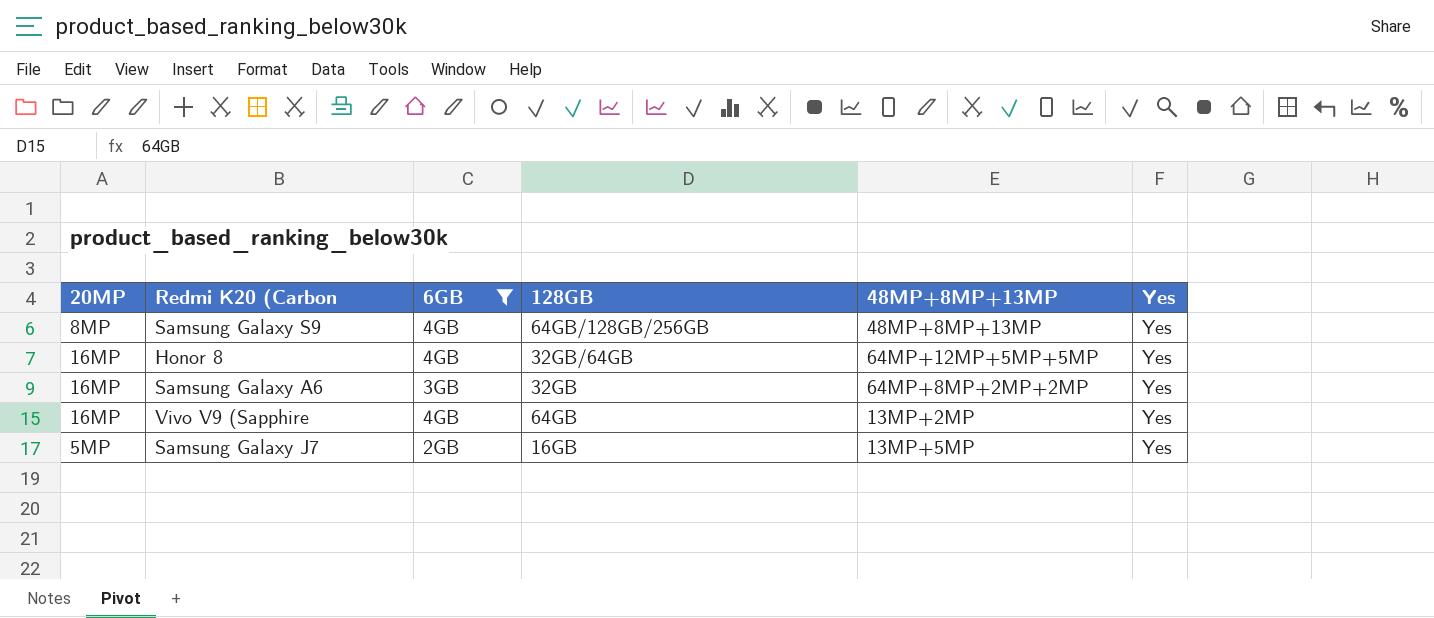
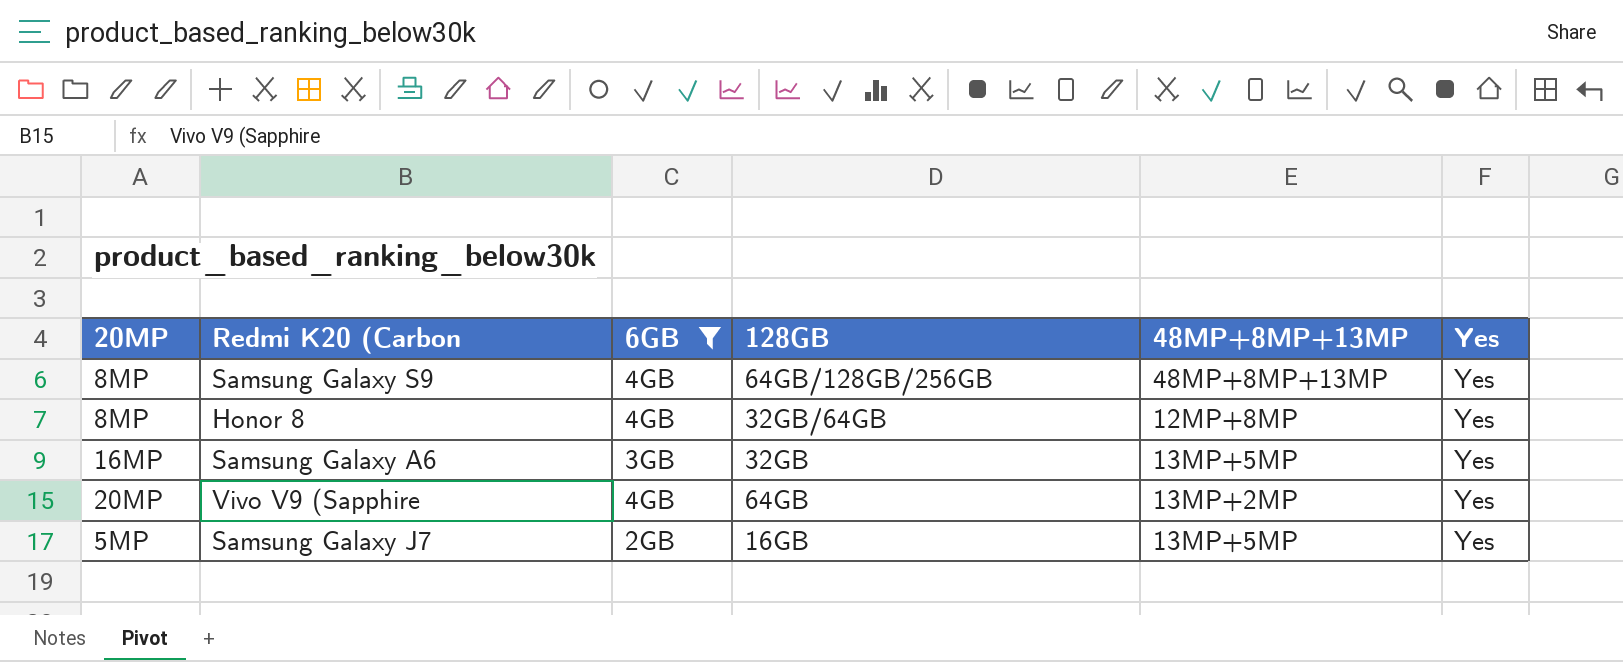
Honor 8 | 20MP: 16MP -> 8MP
Honor 8 | 48MP+8MP+13MP: 64MP+12MP+5MP+5MP -> 12MP+8MP
Samsung Galaxy A6 | 48MP+8MP+13MP: 64MP+8MP+2MP+2MP -> 13MP+5MP
Vivo V9 (Sapphire | 20MP: 16MP -> 20MP

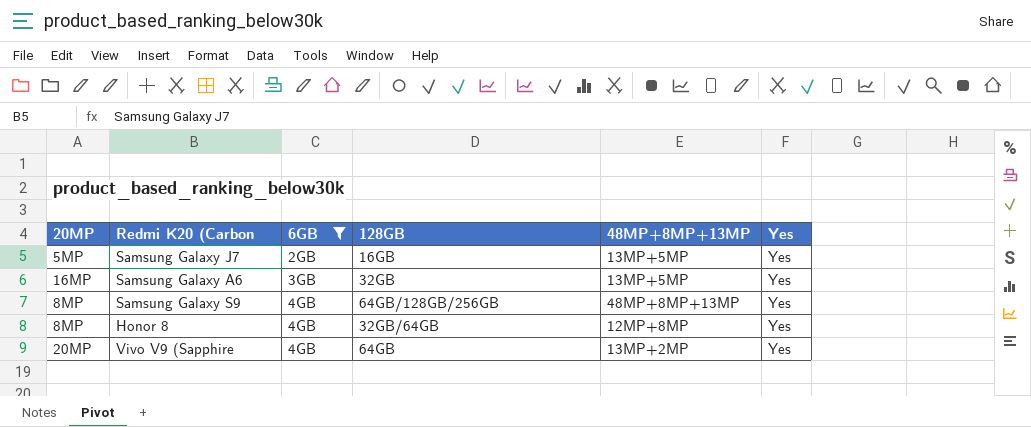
row order: none -> 6GB ascending

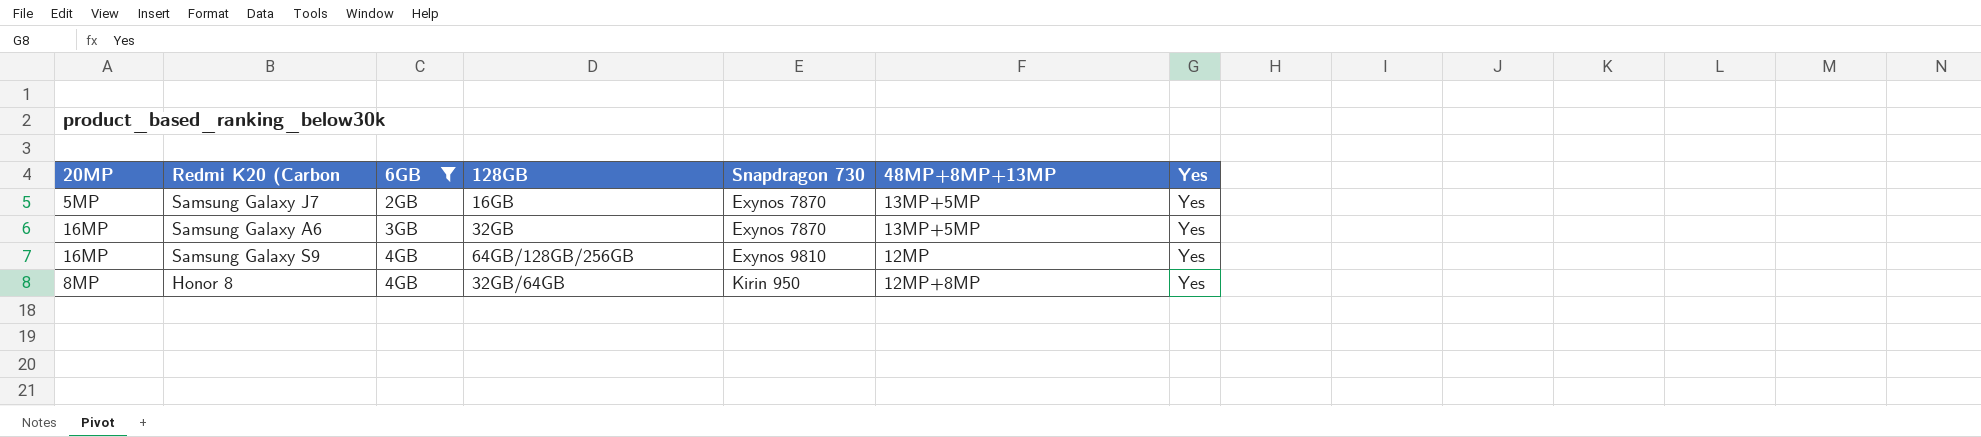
column Snapdragon 730 | position: none -> 5
row Vivo V9 (Sapphire: 20MP | 4GB | 64GB | 13MP+2MP | Yes -> none
Samsung Galaxy S9 | 20MP: 8MP -> 16MP
Samsung Galaxy S9 | 48MP+8MP+13MP: 48MP+8MP+13MP -> 12MP

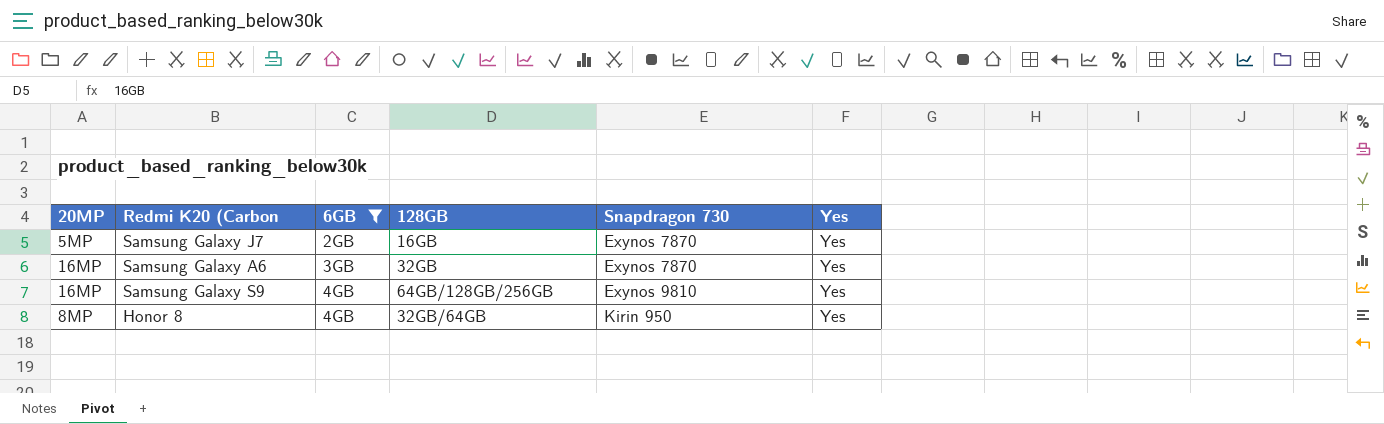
column 48MP+8MP+13MP | position: 6 -> none

